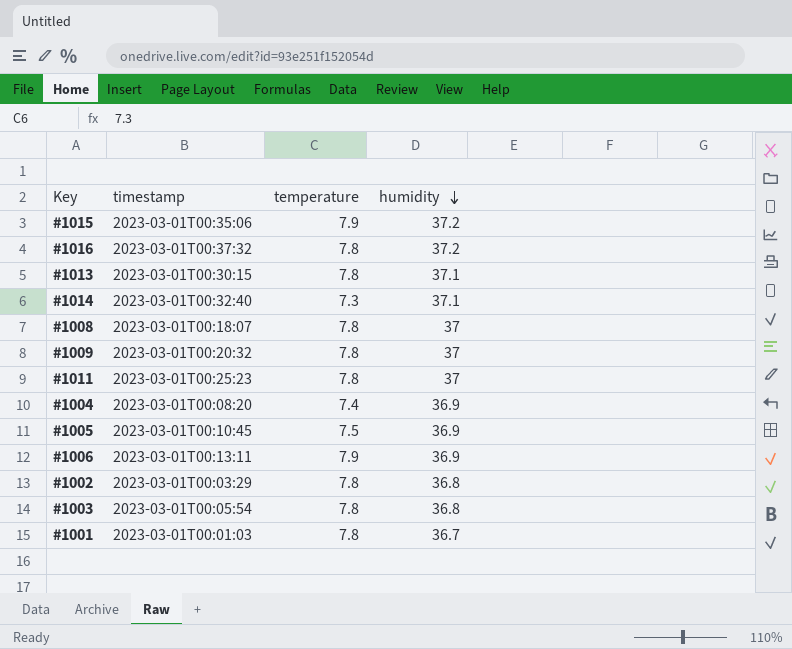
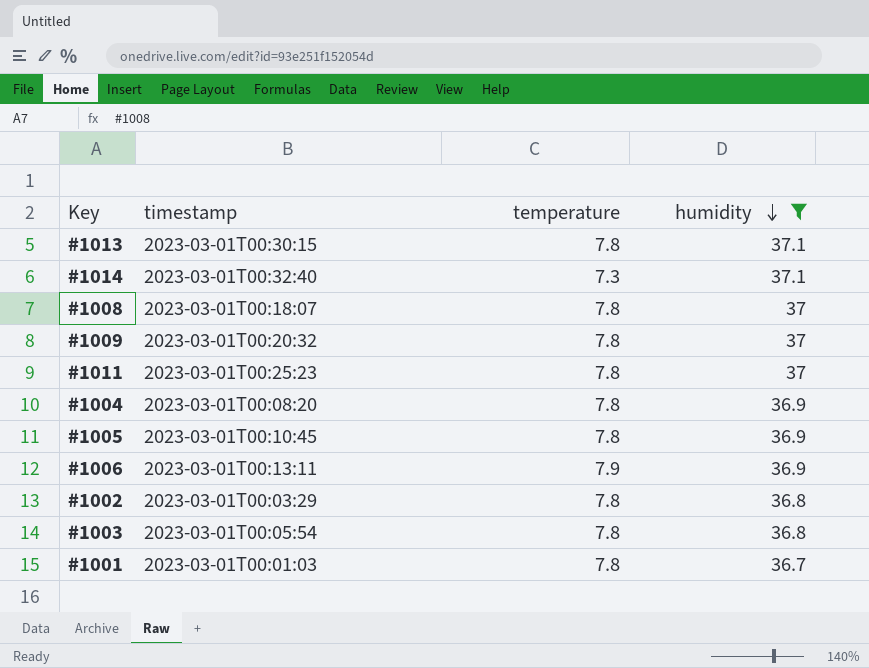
filter: none -> humidity != 37.2
#1004 | temperature: 7.4 -> 7.8
#1005 | temperature: 7.5 -> 7.8

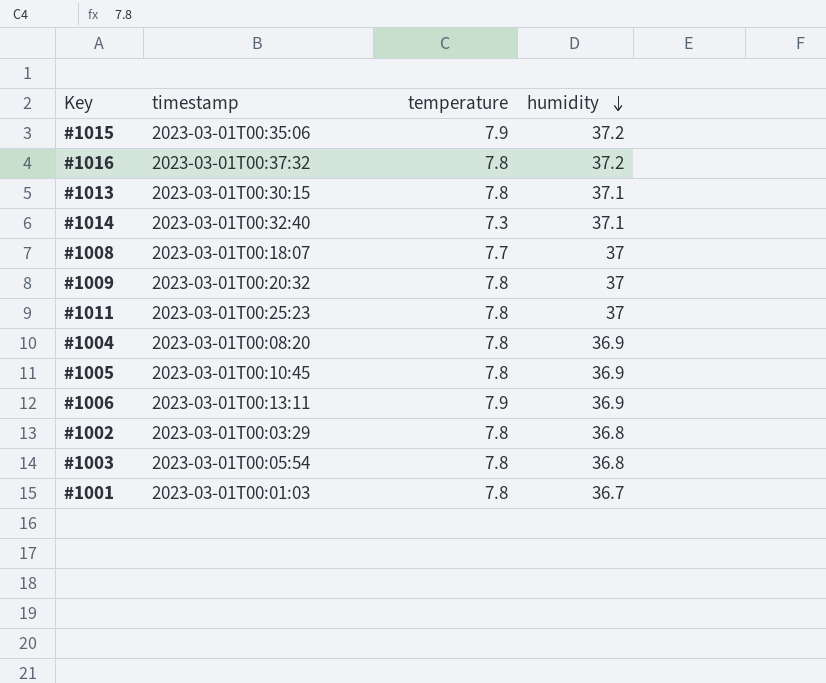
filter: humidity != 37.2 -> none
#1008 | temperature: 7.8 -> 7.7

